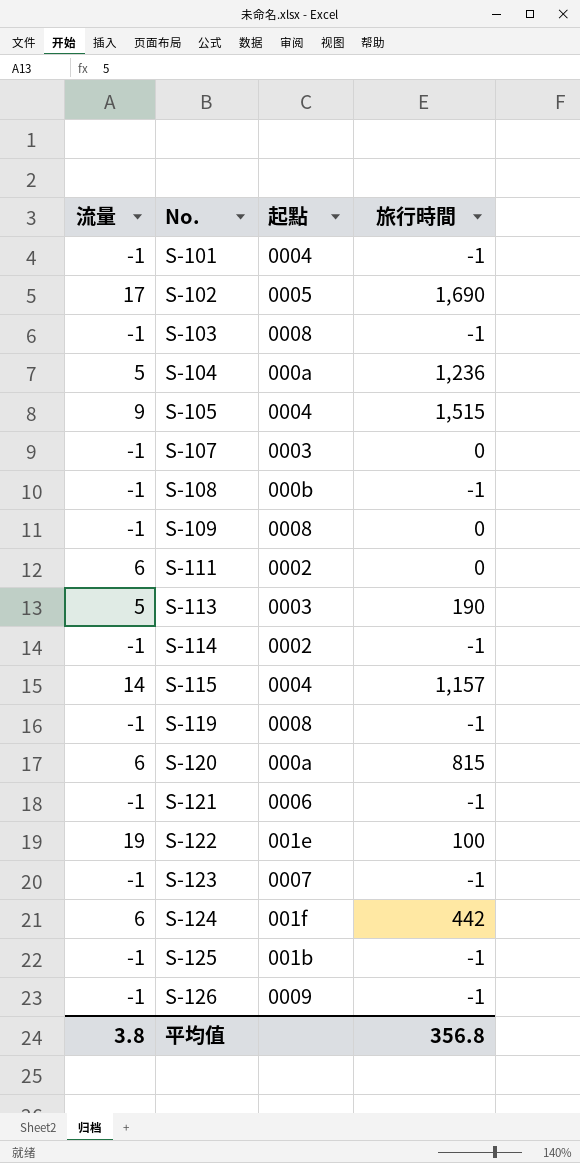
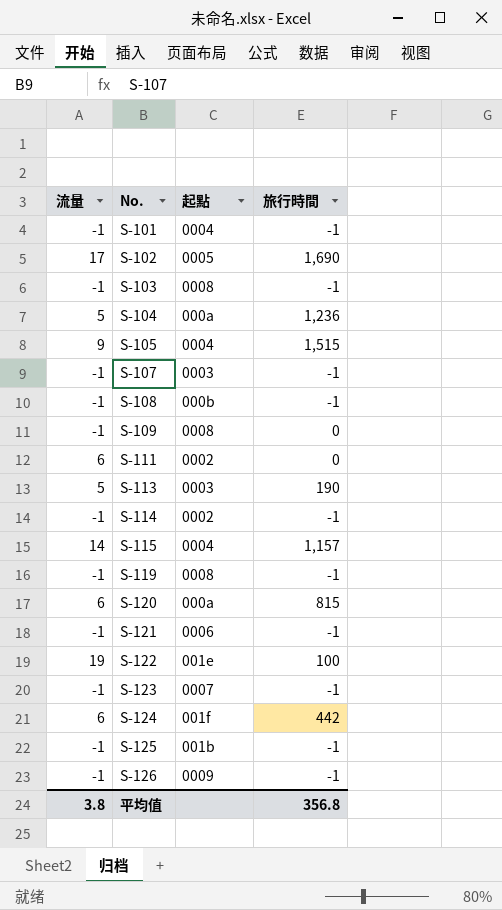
S-107 | 旅行時間: 0 -> -1

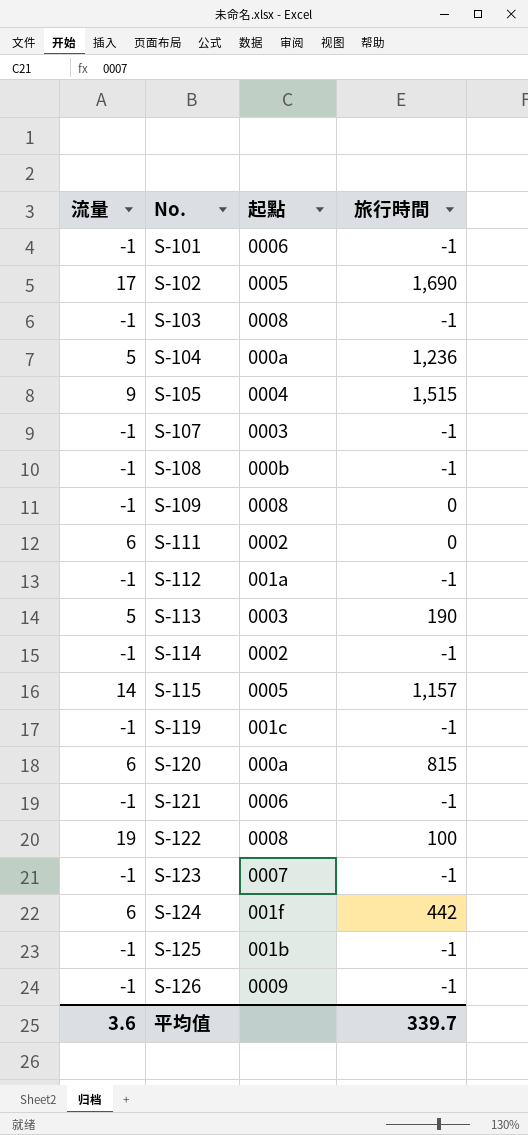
S-101 | 起點: 0004 -> 0006
row S-112: none -> -1 | 001a | -1
S-115 | 起點: 0004 -> 0005
S-119 | 起點: 0008 -> 001c
S-122 | 起點: 001e -> 0008
平均值 | 流量: 3.8 -> 3.6
平均值 | 旅行時間: 356.8 -> 339.7

